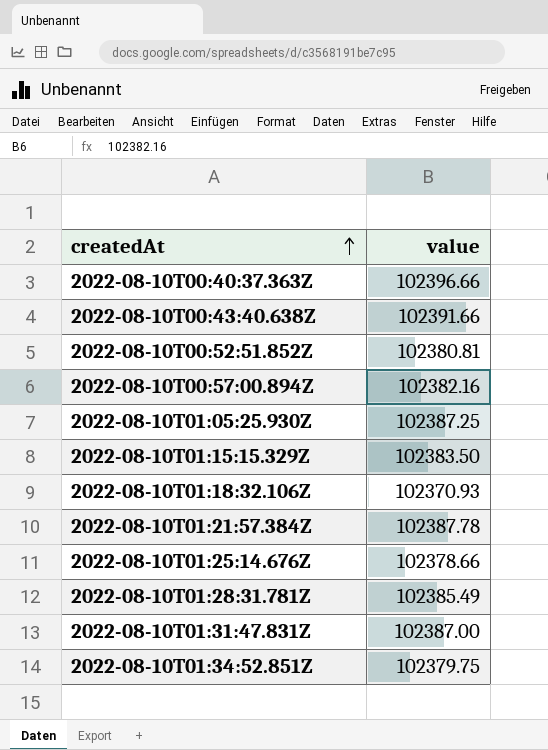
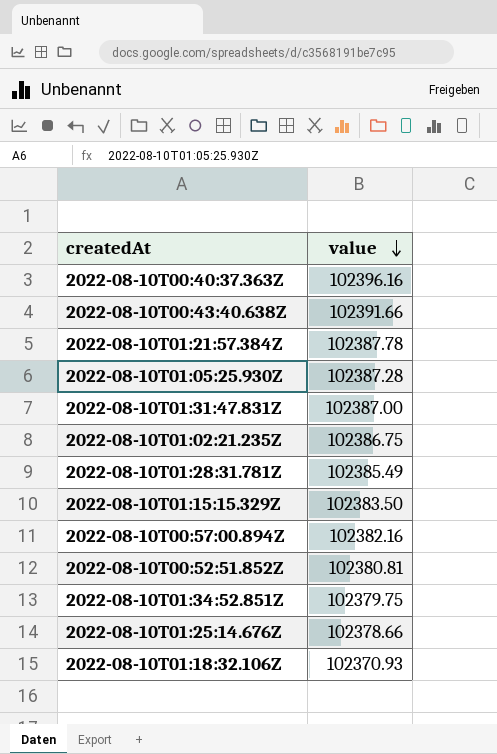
row order: createdAt ascending -> value descending
2022-08-10T00:40:37.363Z | value: 102396.66 -> 102396.16
2022-08-10T01:05:25.930Z | value: 102387.25 -> 102387.28
row 2022-08-10T01:02:21.235Z: none -> 102386.75

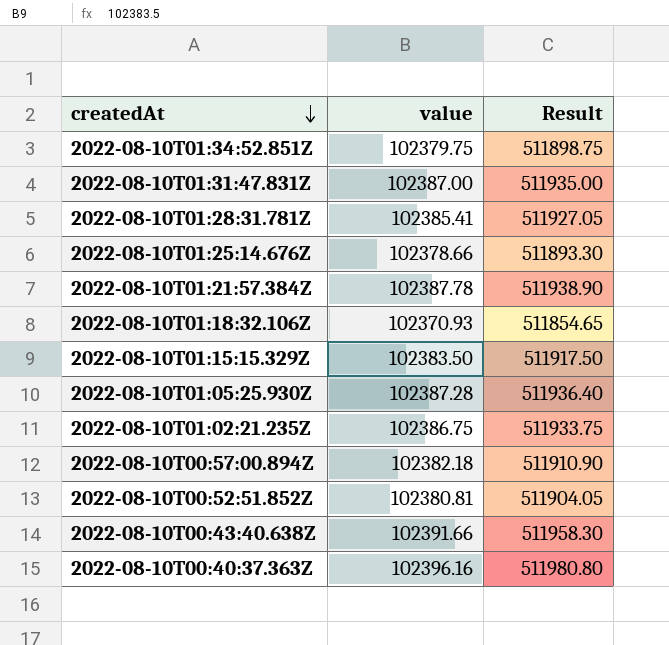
row order: value descending -> createdAt descending
column Result | formula: none -> [value] * 5
2022-08-10T01:28:31.781Z | value: 102385.49 -> 102385.41
2022-08-10T00:57:00.894Z | value: 102382.16 -> 102382.18

